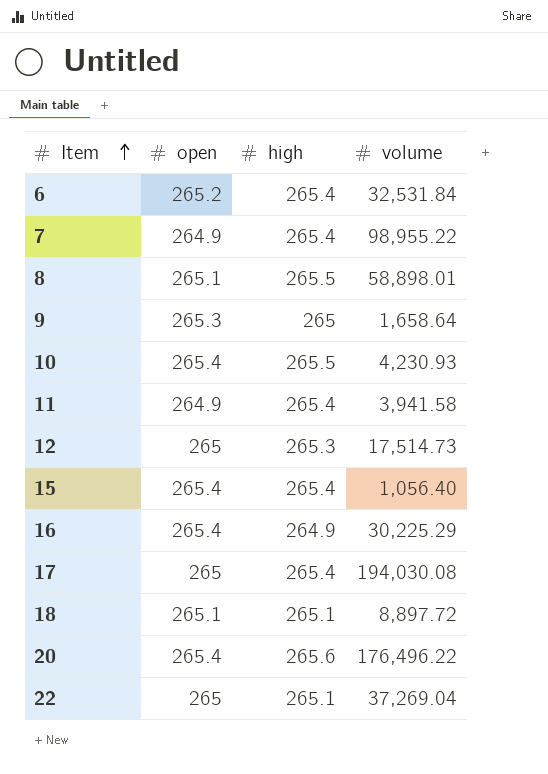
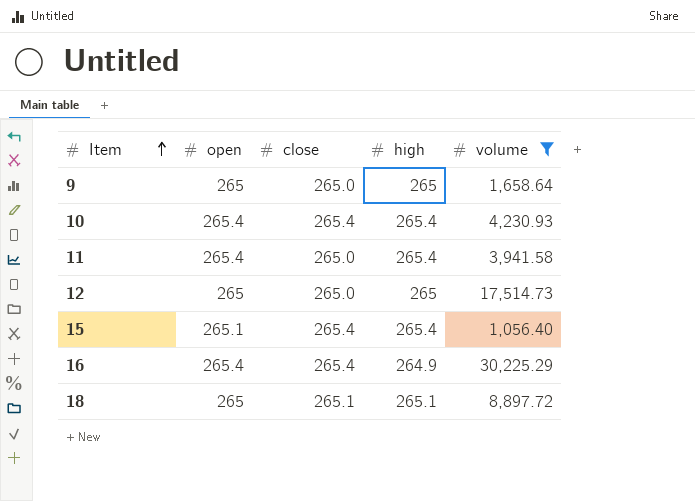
filter: none -> volume <= 30,225.29
column close | position: none -> 3
9 | open: 265.3 -> 265
10 | high: 265.5 -> 265.4
11 | open: 264.9 -> 265.4
12 | high: 265.3 -> 265
15 | open: 265.4 -> 265.1
18 | open: 265.1 -> 265

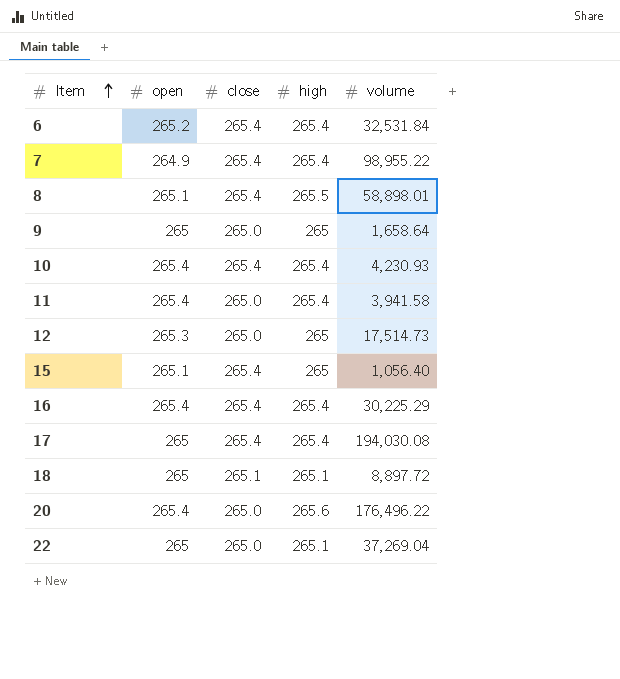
filter: volume <= 30,225.29 -> none
12 | open: 265 -> 265.3
15 | high: 265.4 -> 265
16 | high: 264.9 -> 265.4

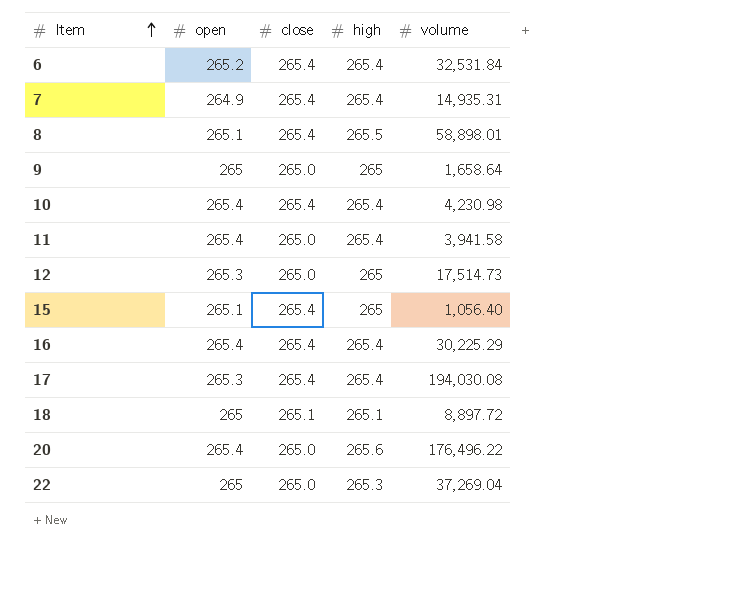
7 | volume: 98,955.22 -> 14,935.31
10 | volume: 4,230.93 -> 4,230.98
17 | open: 265 -> 265.3
22 | high: 265.1 -> 265.3

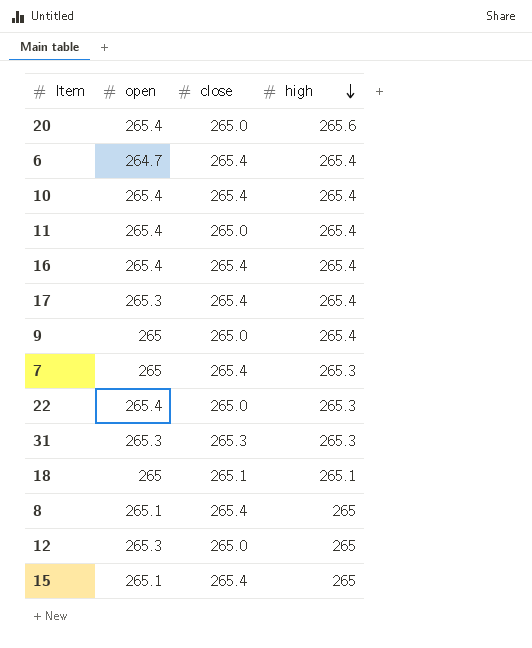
row order: Item ascending -> high descending
column volume | position: 5 -> none
6 | open: 265.2 -> 264.7
9 | high: 265 -> 265.4
7 | open: 264.9 -> 265
7 | high: 265.4 -> 265.3
22 | open: 265 -> 265.4
row 31: none -> 265.3 | 265.3 | 265.3
8 | high: 265.5 -> 265

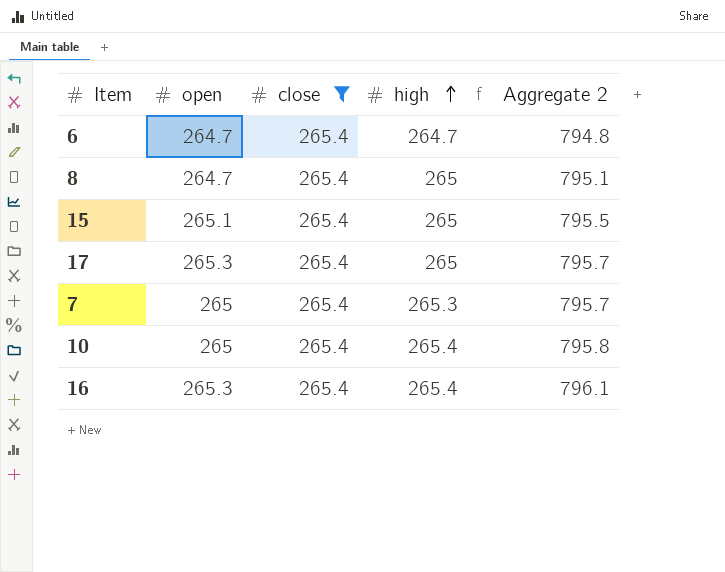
filter: none -> close = 265.4
row order: high descending -> high ascending
column Aggregate 2 | formula: none -> [open] + [close] + [high]
6 | high: 265.4 -> 264.7
8 | open: 265.1 -> 264.7
17 | high: 265.4 -> 265
10 | open: 265.4 -> 265
16 | open: 265.4 -> 265.3

